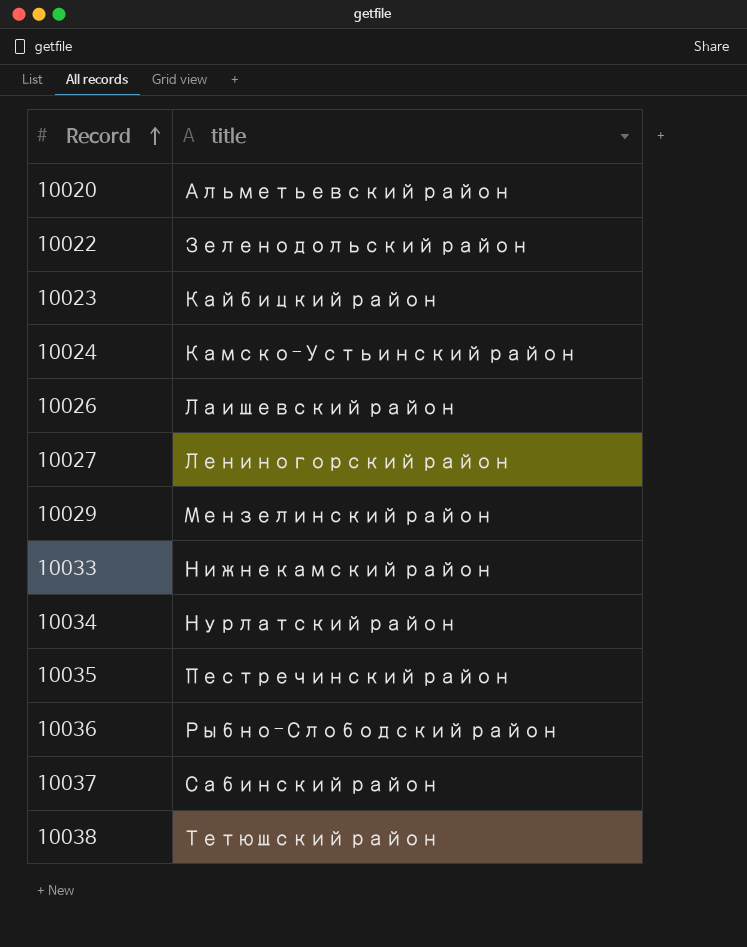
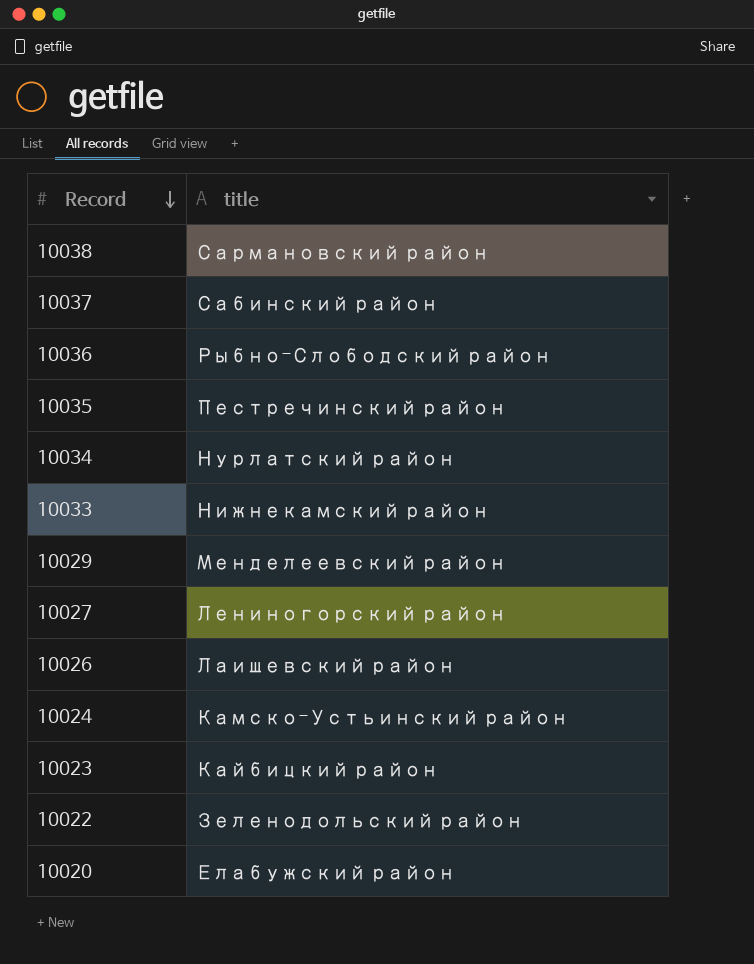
row order: Record ascending -> Record descending
10038 | title: Тетюшский район -> Сармановский район
10029 | title: Мензелинский район -> Менделеевский район
10020 | title: Альметьевский район -> Елабужский район

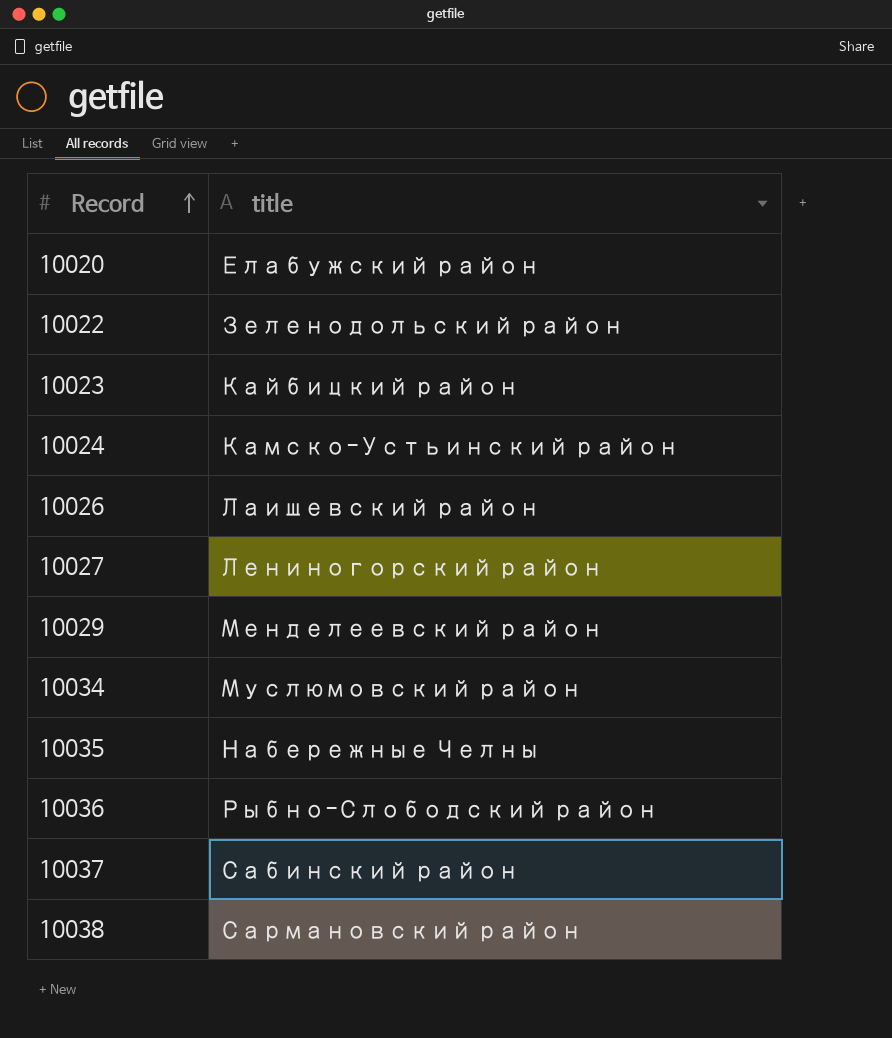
row order: Record descending -> Record ascending
row 10033: Нижнекамский район -> none
10034 | title: Нурлатский район -> Муслюмовский район
10035 | title: Пестречинский район -> Набережные Челны

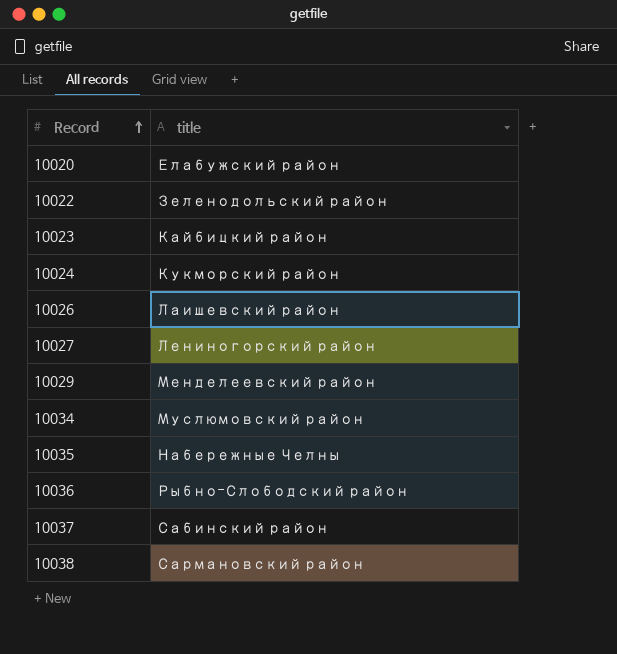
10024 | title: Камско-Устьинский район -> Кукморский район

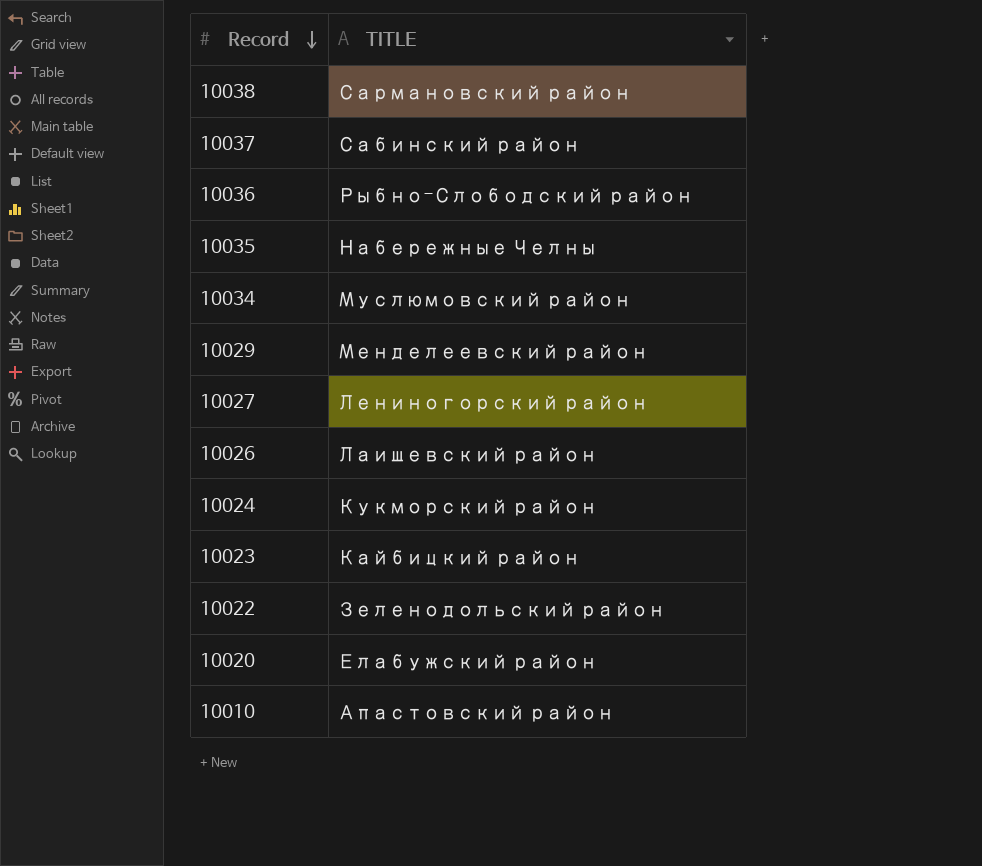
row order: Record ascending -> Record descending
column name: title -> TITLE
row 10010: none -> Апастовский район

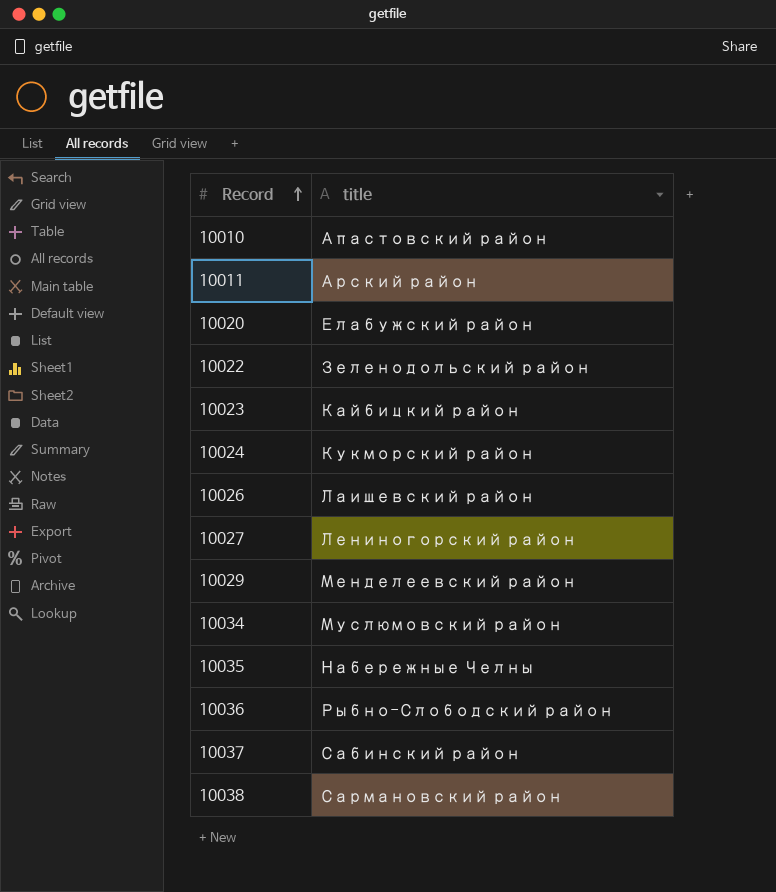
row order: Record descending -> Record ascending
column name: TITLE -> title
row 10011: none -> Арский район

